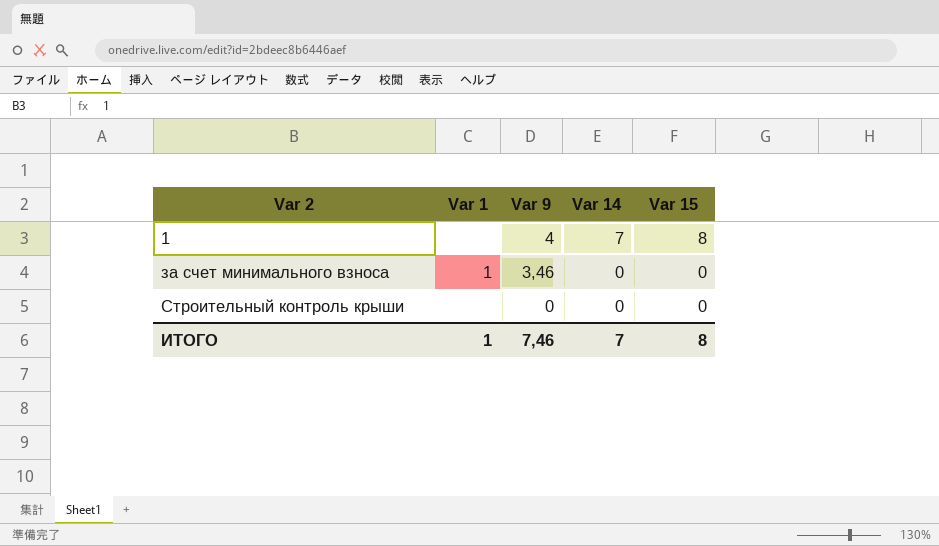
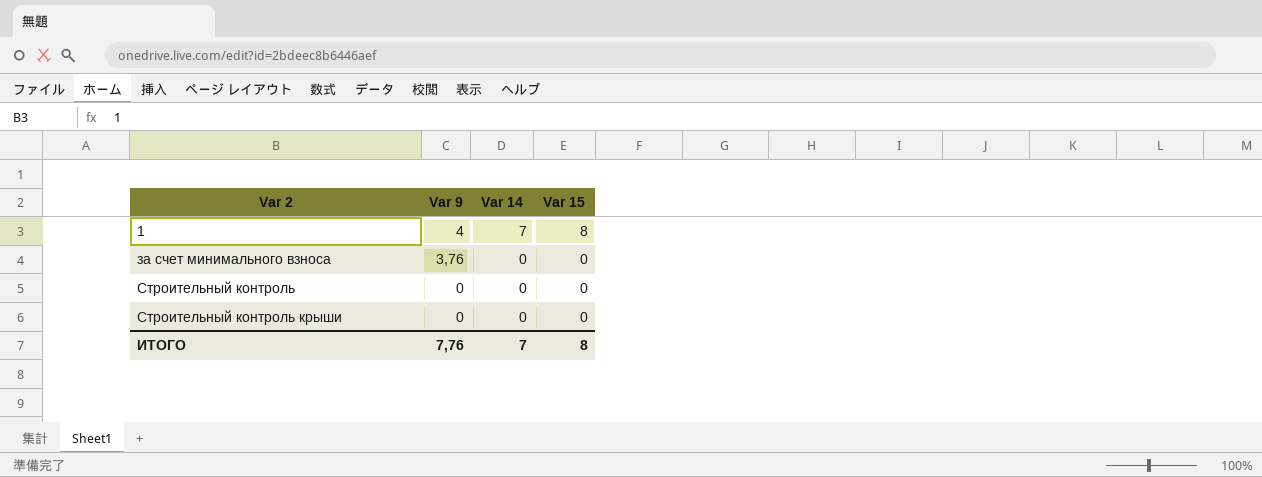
column Var 1 | position: 2 -> none
за счет минимального взноса | Var 9: 3,46 -> 3,76
row Строительный контроль: none -> 0 | 0 | 0
ИТОГО | Var 9: 7,46 -> 7,76

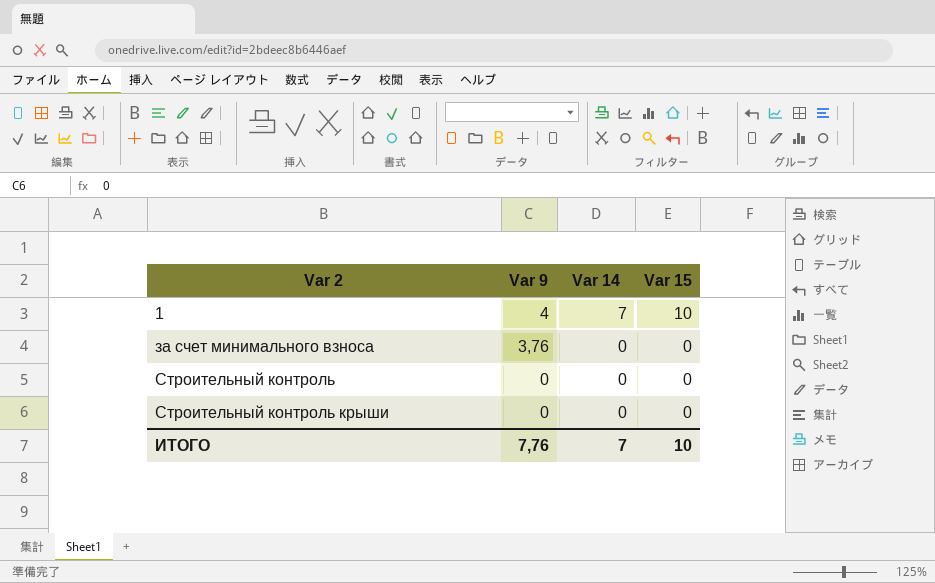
1 | Var 15: 8 -> 10
ИТОГО | Var 15: 8 -> 10

